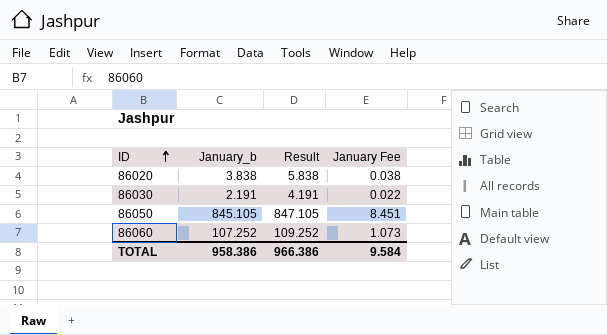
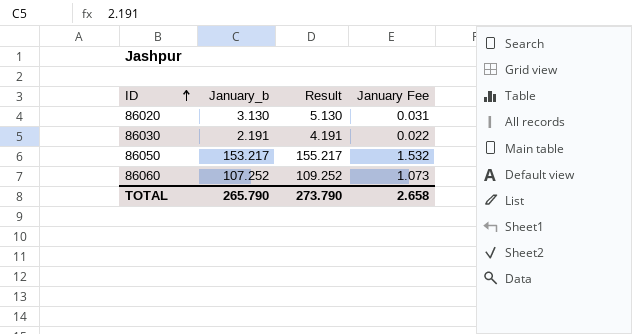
86020 | January_b: 3.838 -> 3.130
86020 | Result: 5.838 -> 5.130
86020 | January Fee: 0.038 -> 0.031
86050 | January_b: 845.105 -> 153.217
86050 | Result: 847.105 -> 155.217
86050 | January Fee: 8.451 -> 1.532
TOTAL | January_b: 958.386 -> 265.790
TOTAL | Result: 966.386 -> 273.790
TOTAL | January Fee: 9.584 -> 2.658

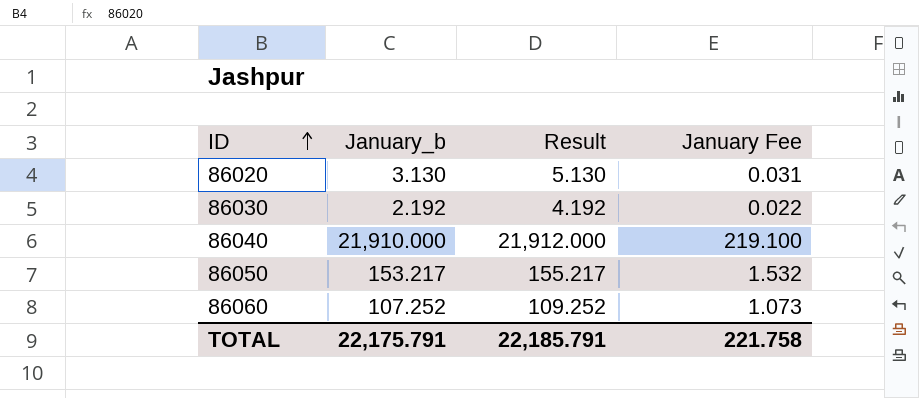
86030 | January_b: 2.191 -> 2.192
86030 | Result: 4.191 -> 4.192
row 86040: none -> 21,910.000 | 21,912.000 | 219.100
TOTAL | January_b: 265.790 -> 22,175.791
TOTAL | Result: 273.790 -> 22,185.791
TOTAL | January Fee: 2.658 -> 221.758

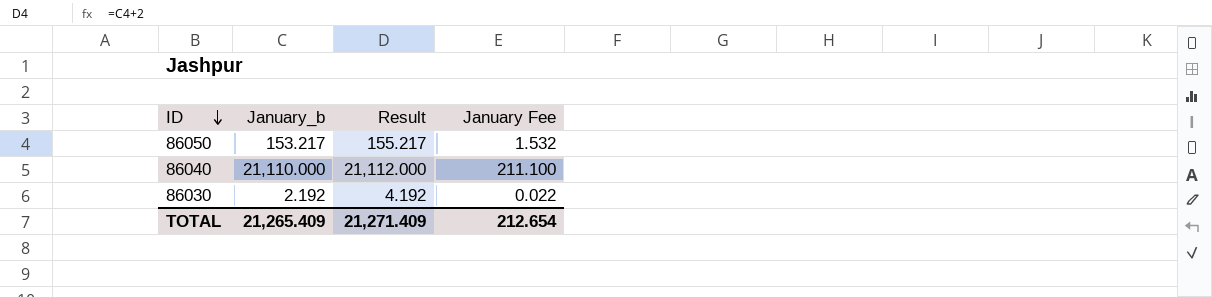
row order: ID ascending -> ID descending
row 86020: 3.130 | 5.130 | 0.031 -> none
row 86060: 107.252 | 109.252 | 1.073 -> none
86040 | January_b: 21,910.000 -> 21,110.000
86040 | Result: 21,912.000 -> 21,112.000
86040 | January Fee: 219.100 -> 211.100
TOTAL | January_b: 22,175.791 -> 21,265.409
TOTAL | Result: 22,185.791 -> 21,271.409
TOTAL | January Fee: 221.758 -> 212.654

